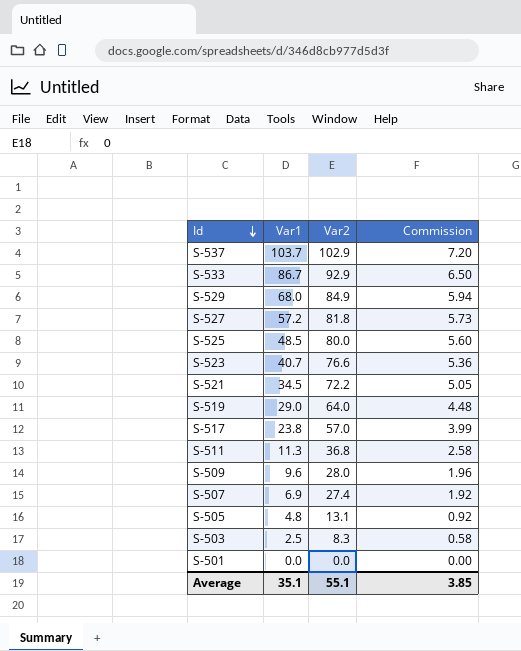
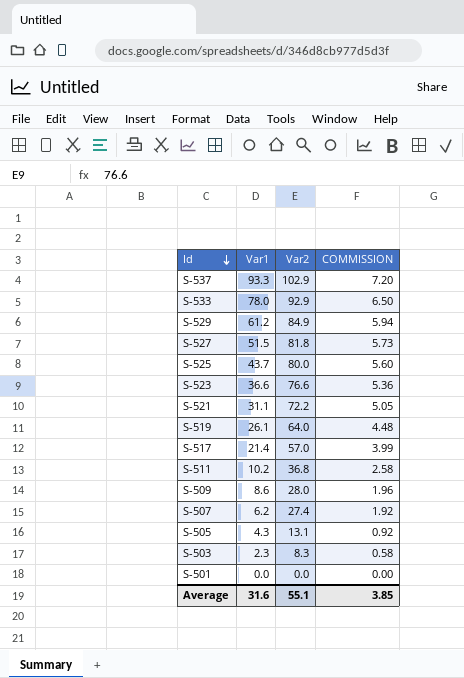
column name: Commission -> COMMISSION
S-537 | Var1: 103.7 -> 93.3
S-533 | Var1: 86.7 -> 78.0
S-529 | Var1: 68.0 -> 61.2
S-527 | Var1: 57.2 -> 51.5
S-525 | Var1: 48.5 -> 43.7
S-523 | Var1: 40.7 -> 36.6
S-521 | Var1: 34.5 -> 31.1
S-519 | Var1: 29.0 -> 26.1
S-517 | Var1: 23.8 -> 21.4
S-511 | Var1: 11.3 -> 10.2
S-509 | Var1: 9.6 -> 8.6
S-507 | Var1: 6.9 -> 6.2
S-505 | Var1: 4.8 -> 4.3
S-503 | Var1: 2.5 -> 2.3
Average | Var1: 35.1 -> 31.6

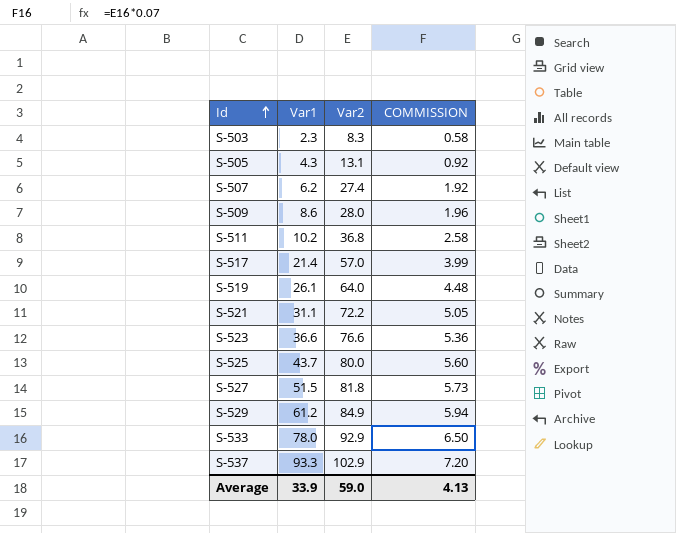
row order: Id descending -> Id ascending
row S-501: 0.0 | 0.0 | 0.00 -> none
Average | Var1: 31.6 -> 33.9
Average | Var2: 55.1 -> 59.0
Average | COMMISSION: 3.85 -> 4.13

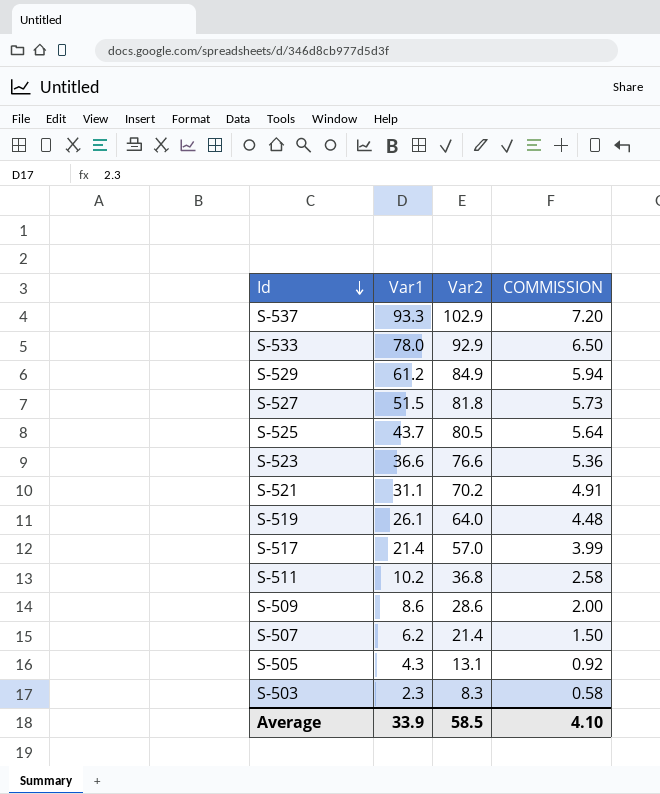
row order: Id ascending -> Id descending
S-525 | Var2: 80.0 -> 80.5
S-525 | COMMISSION: 5.60 -> 5.64
S-521 | Var2: 72.2 -> 70.2
S-521 | COMMISSION: 5.05 -> 4.91
S-509 | Var2: 28.0 -> 28.6
S-509 | COMMISSION: 1.96 -> 2.00
S-507 | Var2: 27.4 -> 21.4
S-507 | COMMISSION: 1.92 -> 1.50
Average | Var2: 59.0 -> 58.5
Average | COMMISSION: 4.13 -> 4.10

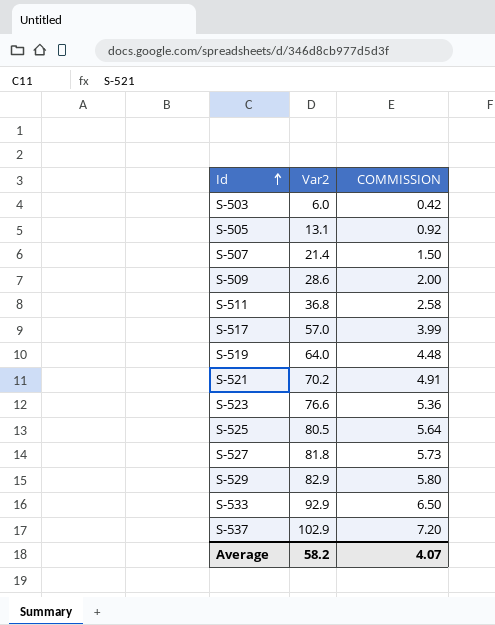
row order: Id descending -> Id ascending
column Var1 | position: 2 -> none
S-503 | Var2: 8.3 -> 6.0
S-503 | COMMISSION: 0.58 -> 0.42
S-529 | Var2: 84.9 -> 82.9
S-529 | COMMISSION: 5.94 -> 5.80
Average | Var2: 58.5 -> 58.2
Average | COMMISSION: 4.10 -> 4.07

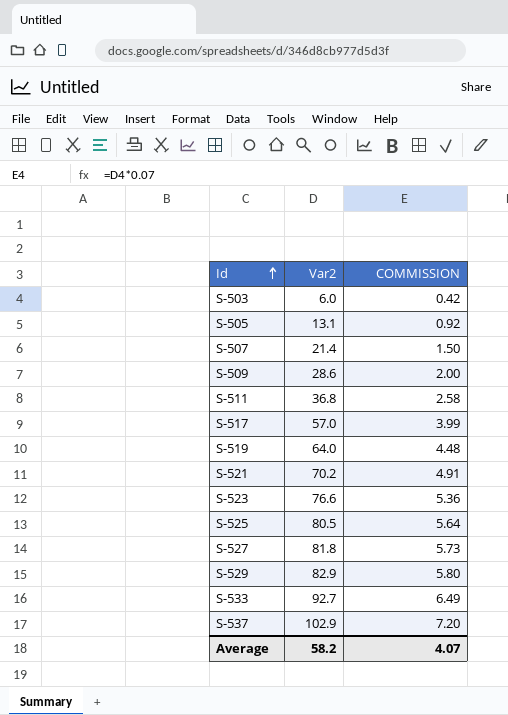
S-533 | Var2: 92.9 -> 92.7
S-533 | COMMISSION: 6.50 -> 6.49

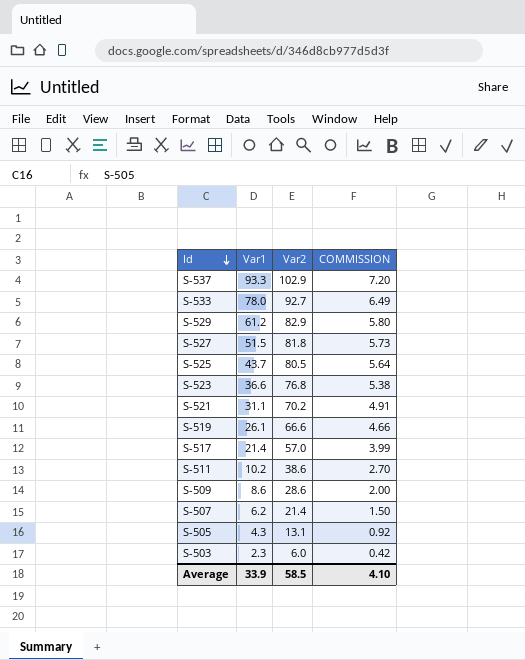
row order: Id ascending -> Id descending
column Var1 | position: none -> 2
S-523 | Var2: 76.6 -> 76.8
S-523 | COMMISSION: 5.36 -> 5.38
S-519 | Var2: 64.0 -> 66.6
S-519 | COMMISSION: 4.48 -> 4.66
S-511 | Var2: 36.8 -> 38.6
S-511 | COMMISSION: 2.58 -> 2.70
Average | Var2: 58.2 -> 58.5
Average | COMMISSION: 4.07 -> 4.10

